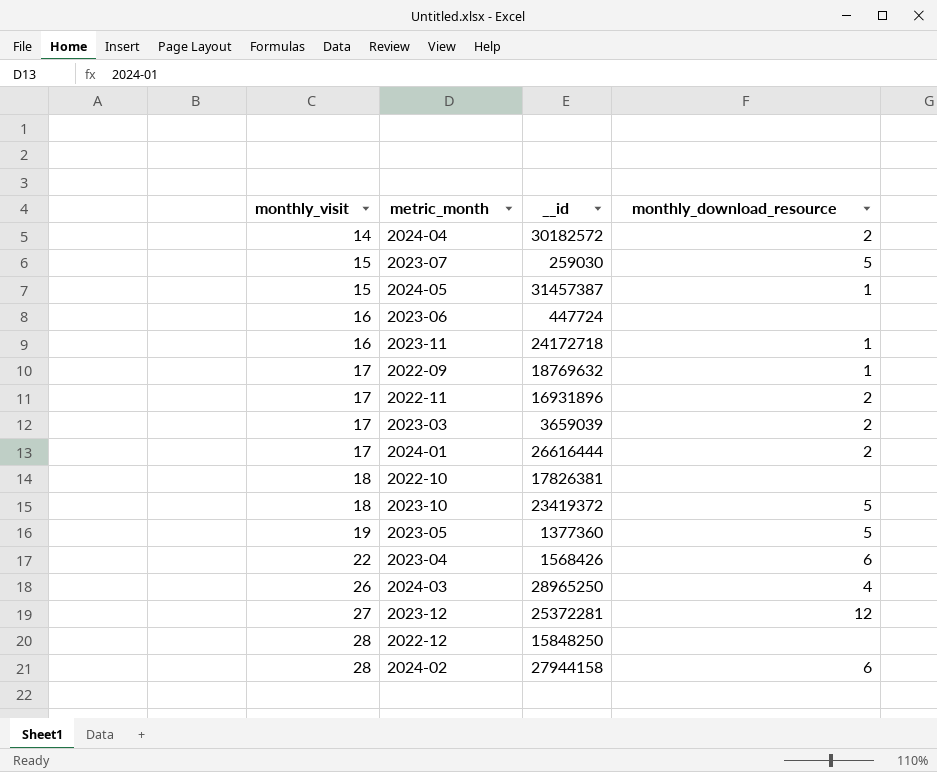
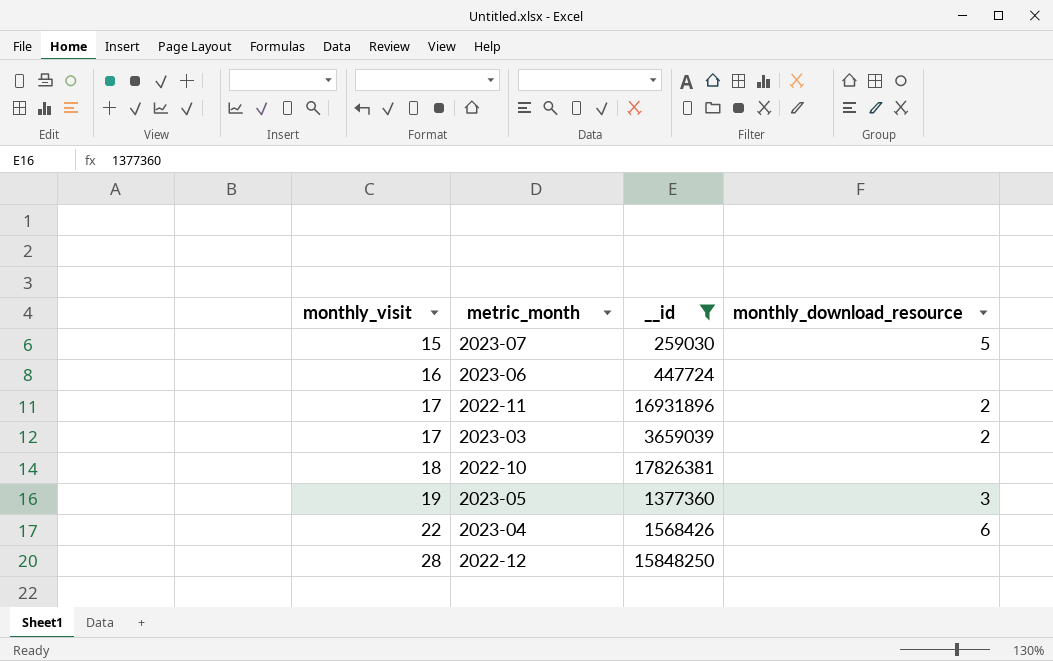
filter: none -> __id <= 17826381
2023-05 | monthly_download_resource: 5 -> 3

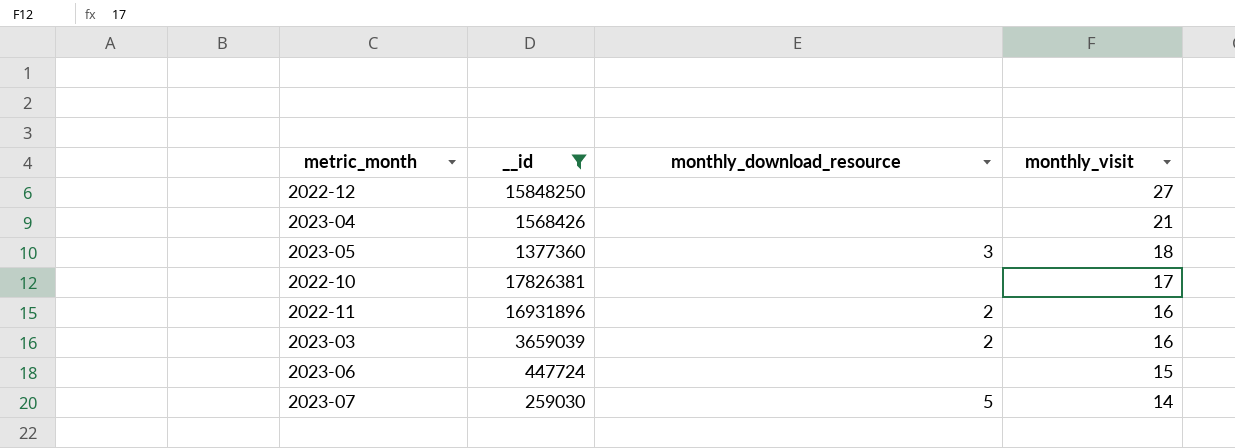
row order: monthly_visit ascending -> monthly_visit descending
column monthly_visit | position: 1 -> 4
2022-12 | monthly_visit: 28 -> 27
2023-04 | monthly_download_resource: 6 -> none
2023-04 | monthly_visit: 22 -> 21
2023-05 | monthly_visit: 19 -> 18
2022-10 | monthly_visit: 18 -> 17
2022-11 | monthly_visit: 17 -> 16
2023-03 | monthly_visit: 17 -> 16
2023-06 | monthly_visit: 16 -> 15
2023-07 | monthly_visit: 15 -> 14

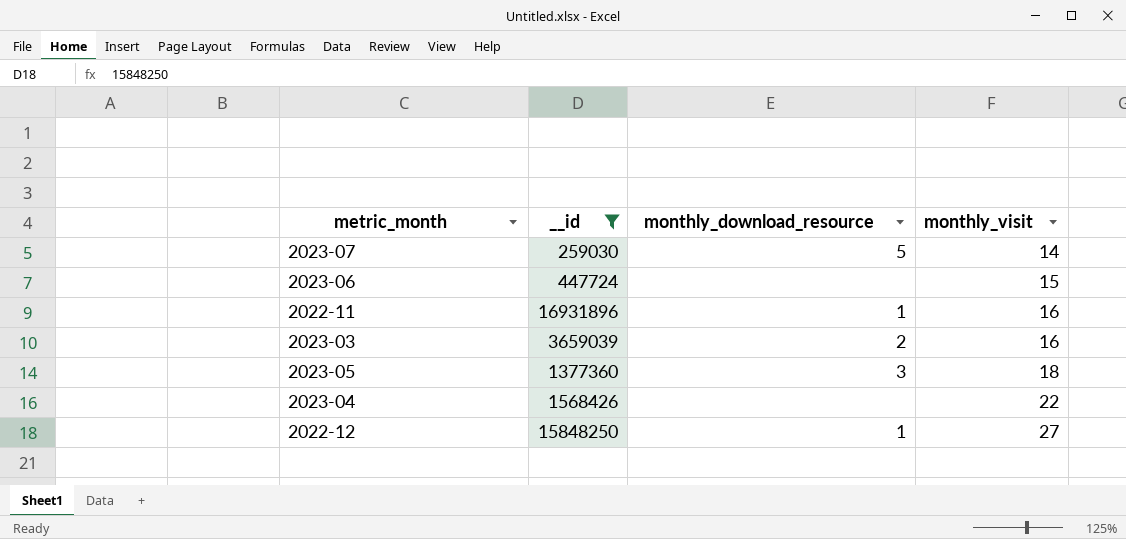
row order: monthly_visit descending -> monthly_visit ascending
row 2022-10: 17826381 | none | 17 -> none
2022-11 | monthly_download_resource: 2 -> 1
2023-04 | monthly_visit: 21 -> 22
2022-12 | monthly_download_resource: none -> 1

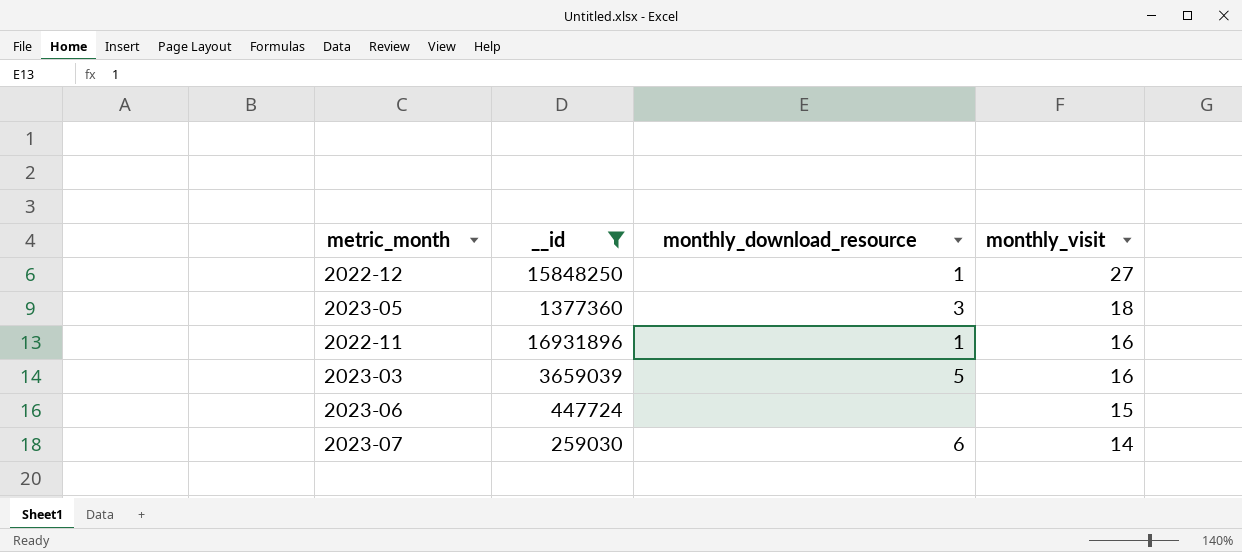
row order: monthly_visit ascending -> monthly_visit descending
row 2023-04: 1568426 | none | 22 -> none
2023-03 | monthly_download_resource: 2 -> 5
2023-07 | monthly_download_resource: 5 -> 6

